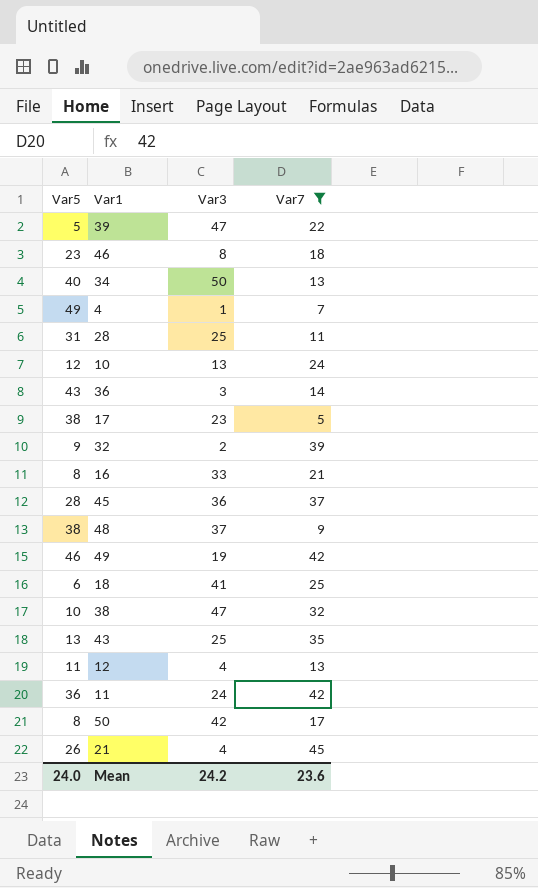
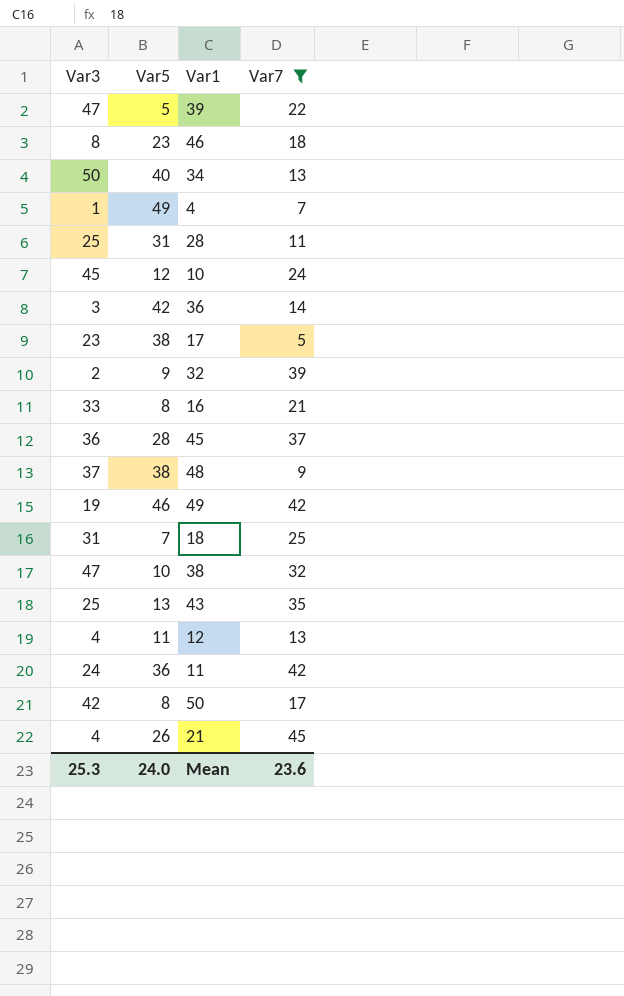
column Var3 | position: 3 -> 1
10 | Var3: 13 -> 45
36 | Var5: 43 -> 42
18 | Var3: 41 -> 31
18 | Var5: 6 -> 7
Mean | Var3: 24.2 -> 25.3

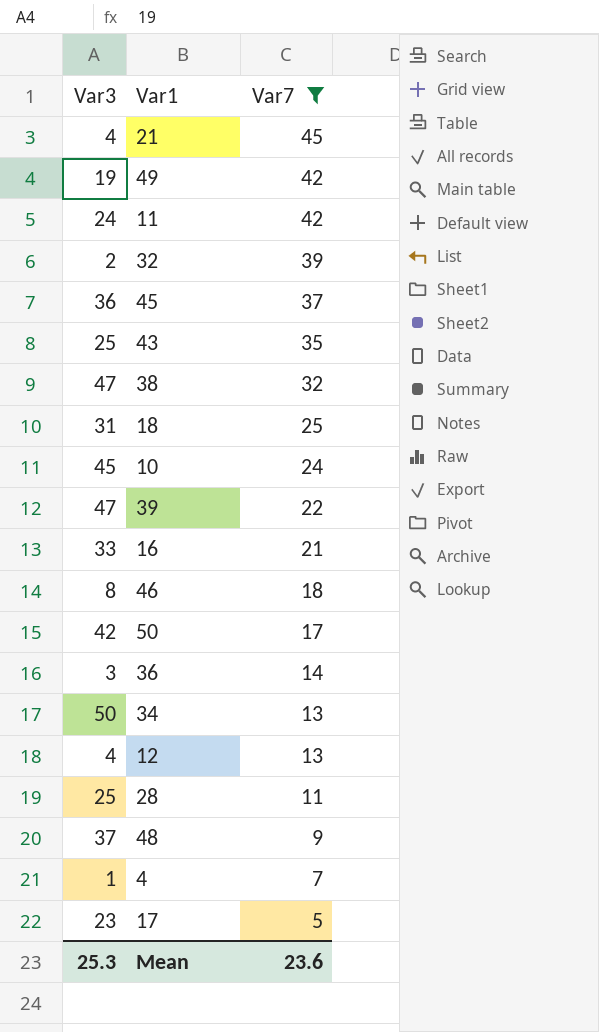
row order: none -> Var7 descending
column Var5 | position: 2 -> none

